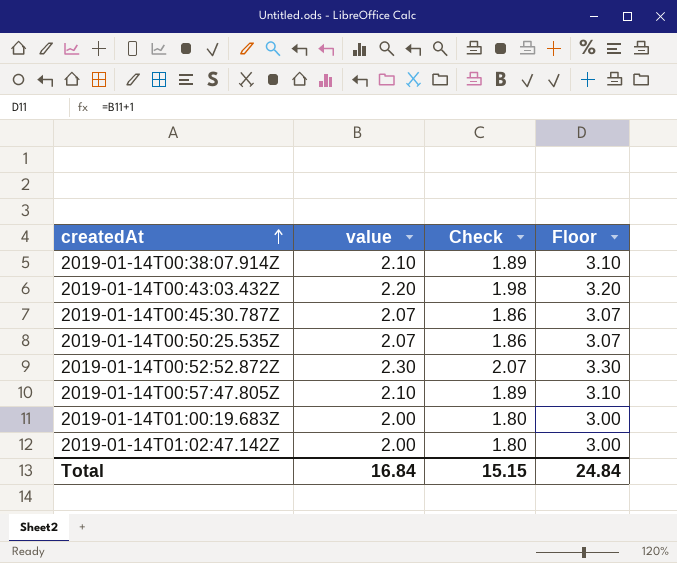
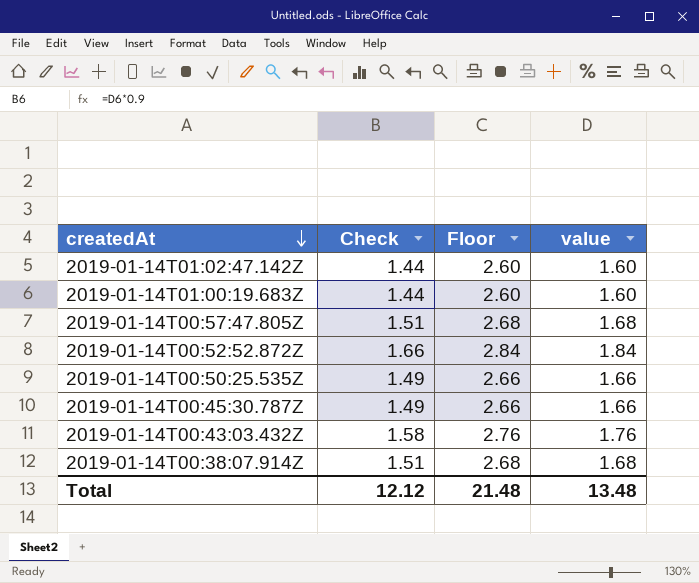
row order: createdAt ascending -> createdAt descending
column value | position: 2 -> 4
2019-01-14T01:02:47.142Z | Check: 1.80 -> 1.44
2019-01-14T01:02:47.142Z | Floor: 3.00 -> 2.60
2019-01-14T01:02:47.142Z | value: 2.00 -> 1.60
2019-01-14T01:00:19.683Z | Check: 1.80 -> 1.44
2019-01-14T01:00:19.683Z | Floor: 3.00 -> 2.60
2019-01-14T01:00:19.683Z | value: 2.00 -> 1.60
2019-01-14T00:57:47.805Z | Check: 1.89 -> 1.51
2019-01-14T00:57:47.805Z | Floor: 3.10 -> 2.68
2019-01-14T00:57:47.805Z | value: 2.10 -> 1.68
2019-01-14T00:52:52.872Z | Check: 2.07 -> 1.66
2019-01-14T00:52:52.872Z | Floor: 3.30 -> 2.84
2019-01-14T00:52:52.872Z | value: 2.30 -> 1.84
2019-01-14T00:50:25.535Z | Check: 1.86 -> 1.49
2019-01-14T00:50:25.535Z | Floor: 3.07 -> 2.66
2019-01-14T00:50:25.535Z | value: 2.07 -> 1.66
2019-01-14T00:45:30.787Z | Check: 1.86 -> 1.49
2019-01-14T00:45:30.787Z | Floor: 3.07 -> 2.66
2019-01-14T00:45:30.787Z | value: 2.07 -> 1.66
2019-01-14T00:43:03.432Z | Check: 1.98 -> 1.58
2019-01-14T00:43:03.432Z | Floor: 3.20 -> 2.76
2019-01-14T00:43:03.432Z | value: 2.20 -> 1.76
2019-01-14T00:38:07.914Z | Check: 1.89 -> 1.51
2019-01-14T00:38:07.914Z | Floor: 3.10 -> 2.68
2019-01-14T00:38:07.914Z | value: 2.10 -> 1.68
Total | Check: 15.15 -> 12.12
Total | Floor: 24.84 -> 21.48
Total | value: 16.84 -> 13.48

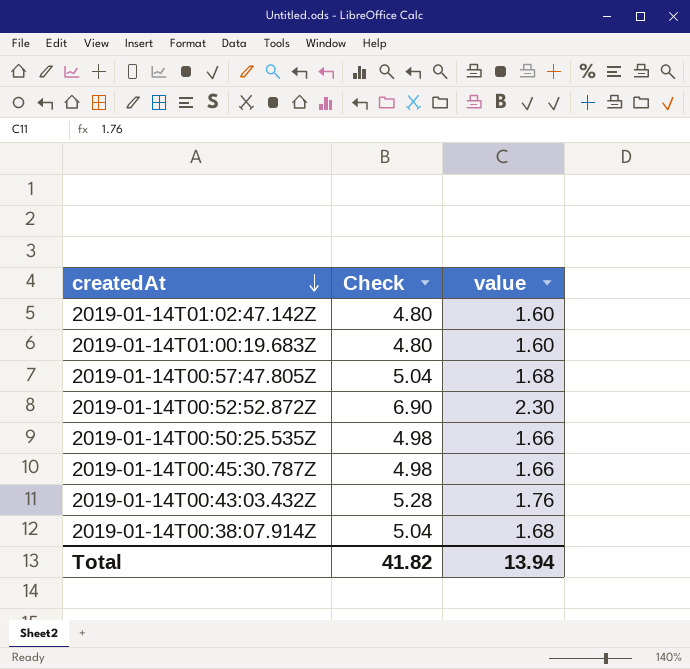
column Floor | formula: [value] + 1 -> none
column Check | formula: [value] * 0.9 -> [value] * 3
2019-01-14T00:52:52.872Z | value: 1.84 -> 2.30
Total | Check: 12.12 -> 41.82
Total | value: 13.48 -> 13.94

